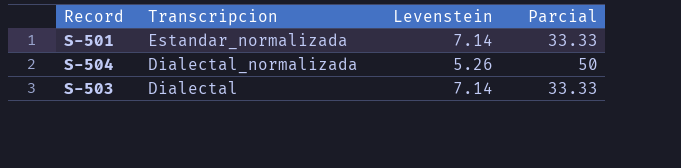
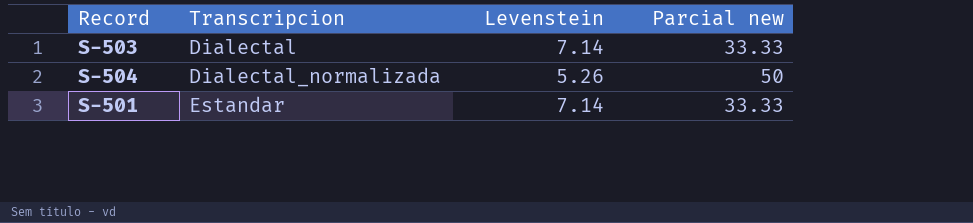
row order: Transcripcion descending -> Transcripcion ascending
column name: Parcial -> Parcial new
S-501 | Transcripcion: Estandar_normalizada -> Estandar

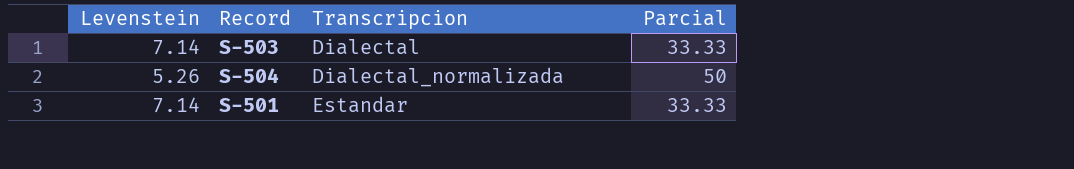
column Levenstein | position: 3 -> 1
column name: Parcial new -> Parcial

